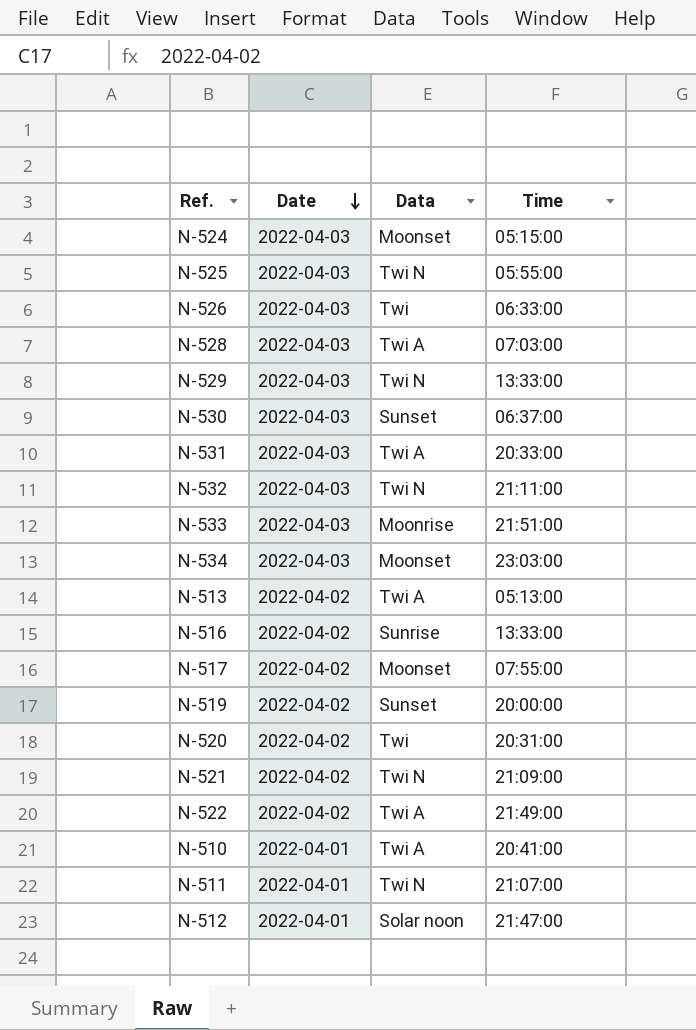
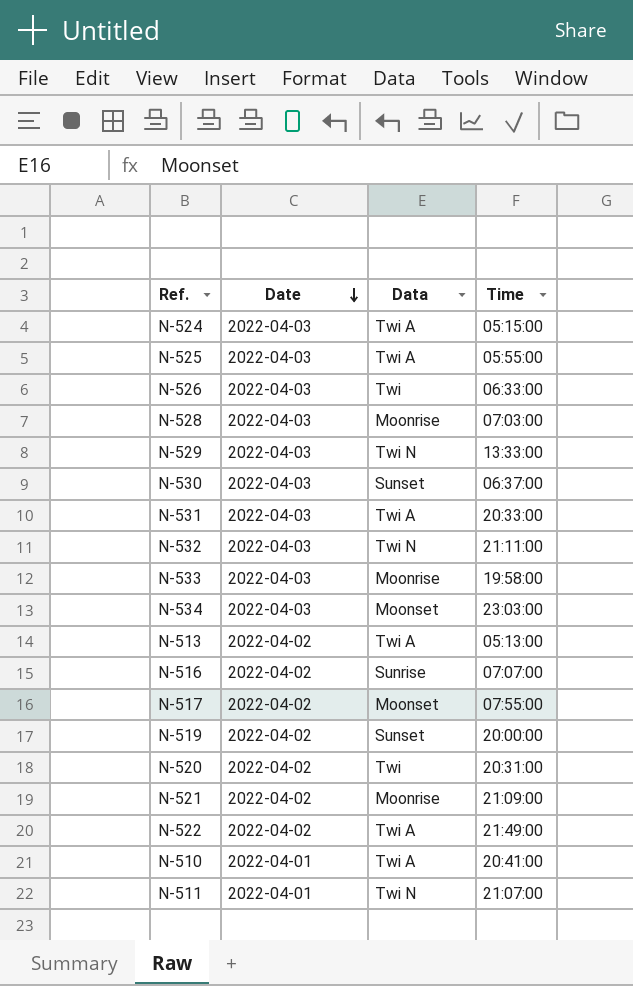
row N-512: 2022-04-01 | Solar noon | 21:47:00 -> none
N-524 | Data: Moonset -> Twi A
N-525 | Data: Twi N -> Twi A
N-528 | Data: Twi A -> Moonrise
N-533 | Time: 21:51:00 -> 19:58:00
N-516 | Time: 13:33:00 -> 07:07:00
N-521 | Data: Twi N -> Moonrise

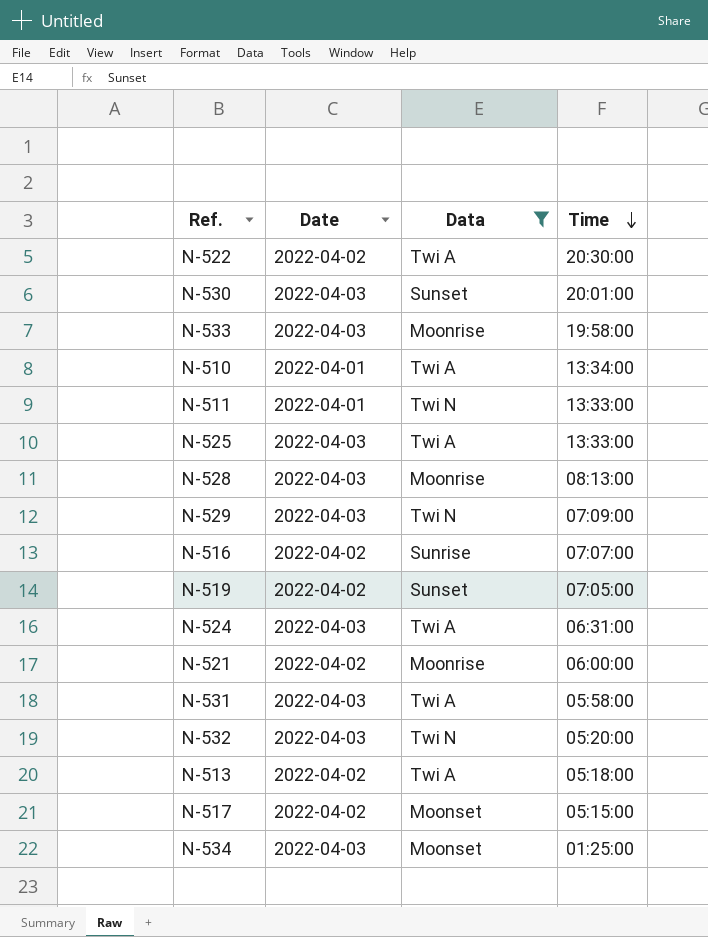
filter: none -> Data != Twi
row order: Date descending -> Time descending
N-522 | Time: 21:49:00 -> 20:30:00
N-530 | Time: 06:37:00 -> 20:01:00
N-510 | Time: 20:41:00 -> 13:34:00
N-511 | Time: 21:07:00 -> 13:33:00
N-525 | Time: 05:55:00 -> 13:33:00
N-528 | Time: 07:03:00 -> 08:13:00
N-529 | Time: 13:33:00 -> 07:09:00
N-519 | Time: 20:00:00 -> 07:05:00
N-524 | Time: 05:15:00 -> 06:31:00
N-521 | Time: 21:09:00 -> 06:00:00
N-531 | Time: 20:33:00 -> 05:58:00
N-532 | Time: 21:11:00 -> 05:20:00
N-513 | Time: 05:13:00 -> 05:18:00
N-517 | Time: 07:55:00 -> 05:15:00
N-534 | Time: 23:03:00 -> 01:25:00

